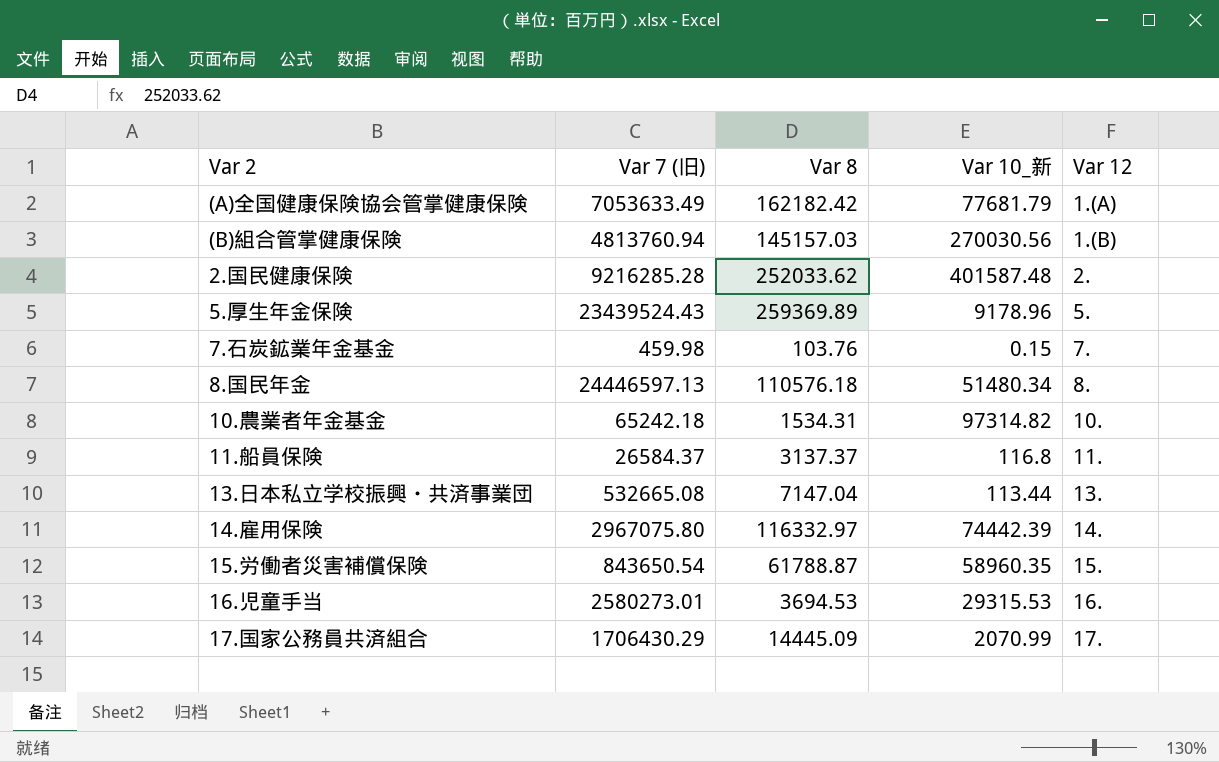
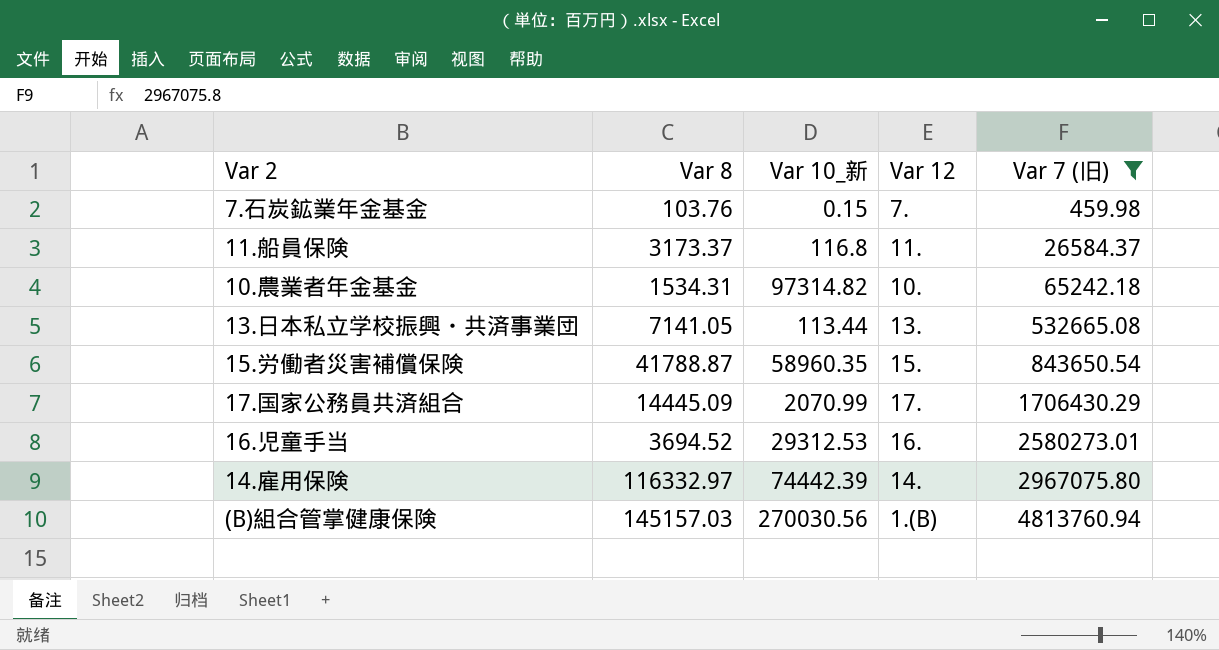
filter: none -> Var 7 (旧) <= 4813760.94
row order: Var 12 ascending -> Var 7 (旧) ascending
column Var 7 (旧) | position: 2 -> 5
11.船員保険 | Var 8: 3137.37 -> 3173.37
13.日本私立学校振興・共済事業団 | Var 8: 7147.04 -> 7141.05
15.労働者災害補償保険 | Var 8: 61788.87 -> 41788.87
16.児童手当 | Var 8: 3694.53 -> 3694.52
16.児童手当 | Var 10_新: 29315.53 -> 29312.53

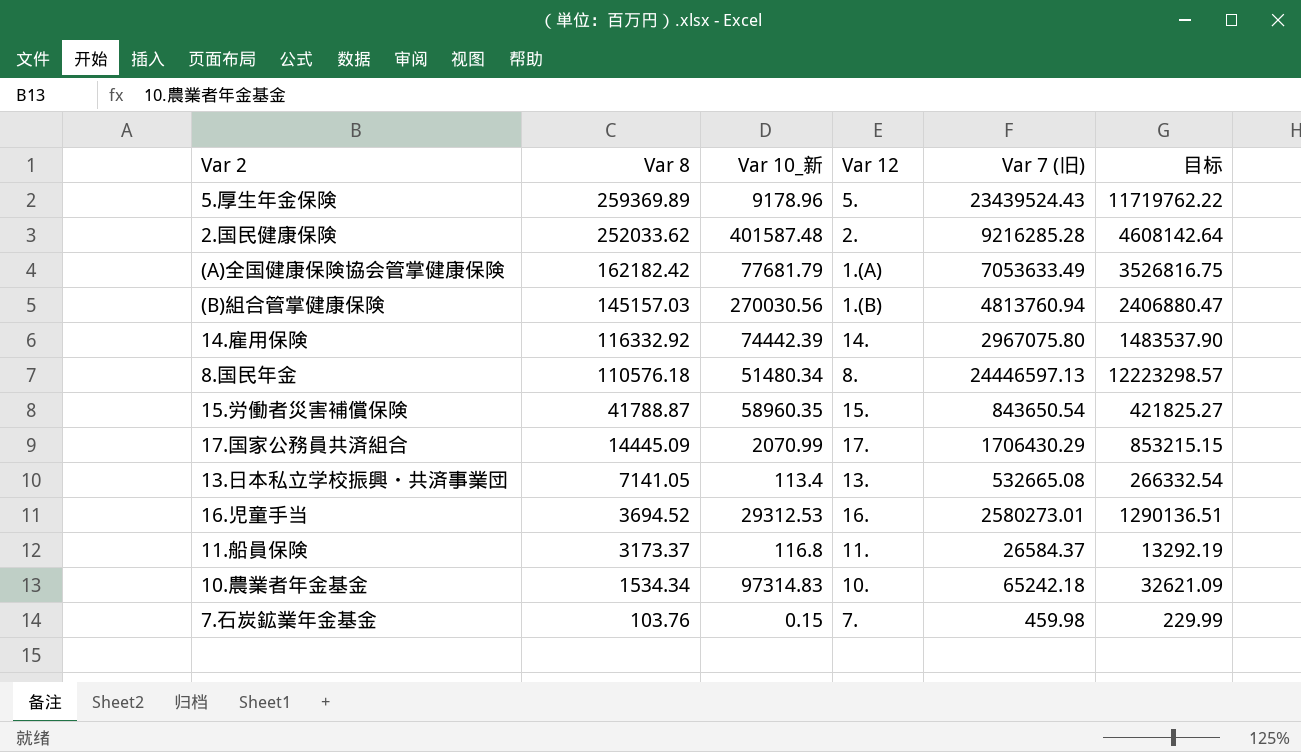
filter: Var 7 (旧) <= 4813760.94 -> none
row order: Var 7 (旧) ascending -> Var 8 descending
column 目标 | formula: none -> [Var 7 (旧)] * 0.5
14.雇用保険 | Var 8: 116332.97 -> 116332.92
13.日本私立学校振興・共済事業団 | Var 10_新: 113.44 -> 113.4
10.農業者年金基金 | Var 8: 1534.31 -> 1534.34
10.農業者年金基金 | Var 10_新: 97314.82 -> 97314.83

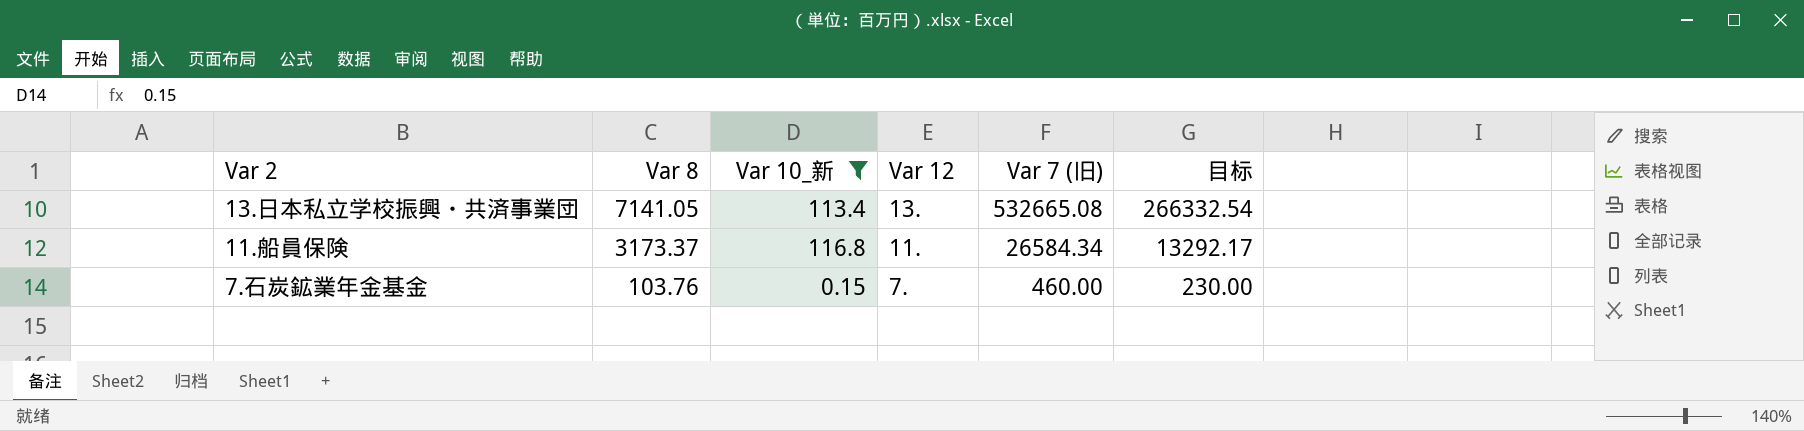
filter: none -> Var 10_新 <= 116.8
11.船員保険 | Var 7 (旧): 26584.37 -> 26584.34
11.船員保険 | 目标: 13292.19 -> 13292.17
7.石炭鉱業年金基金 | Var 7 (旧): 459.98 -> 460.00
7.石炭鉱業年金基金 | 目标: 229.99 -> 230.00

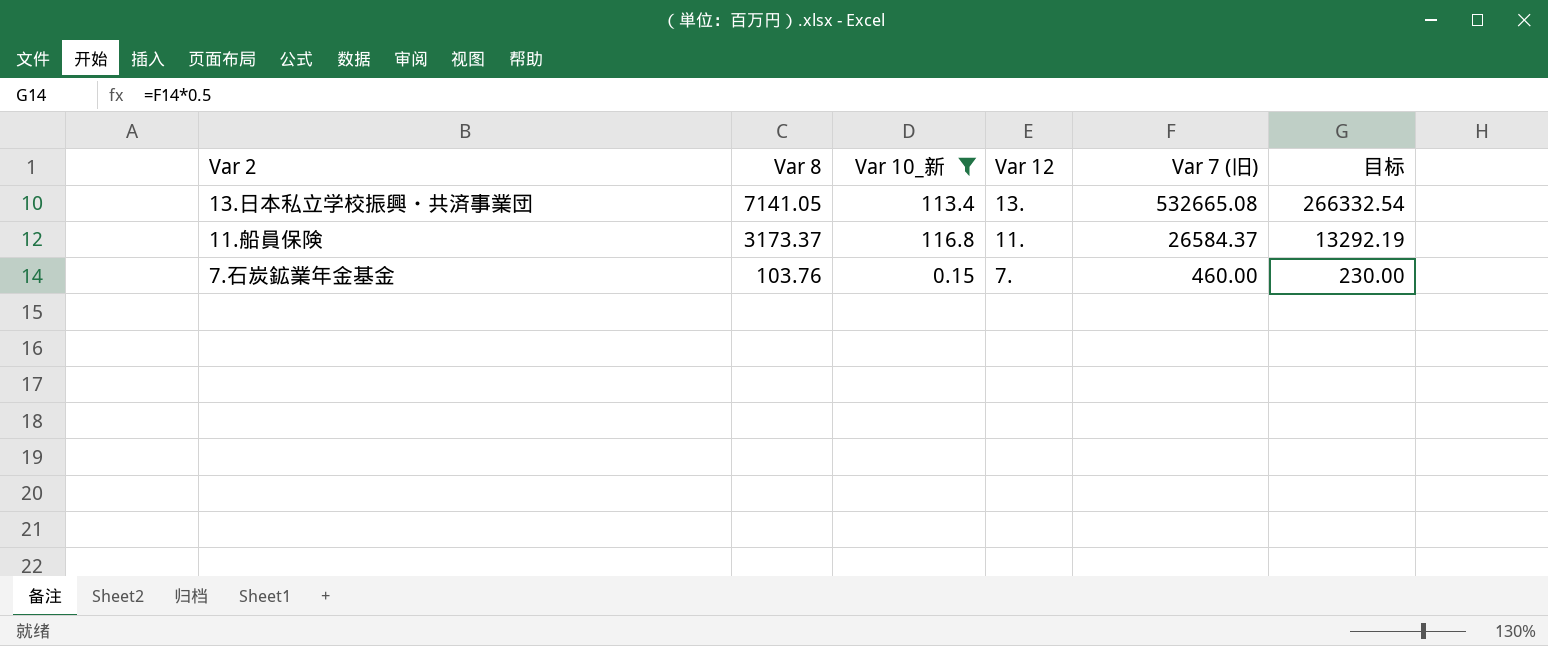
11.船員保険 | Var 7 (旧): 26584.34 -> 26584.37
11.船員保険 | 目标: 13292.17 -> 13292.19

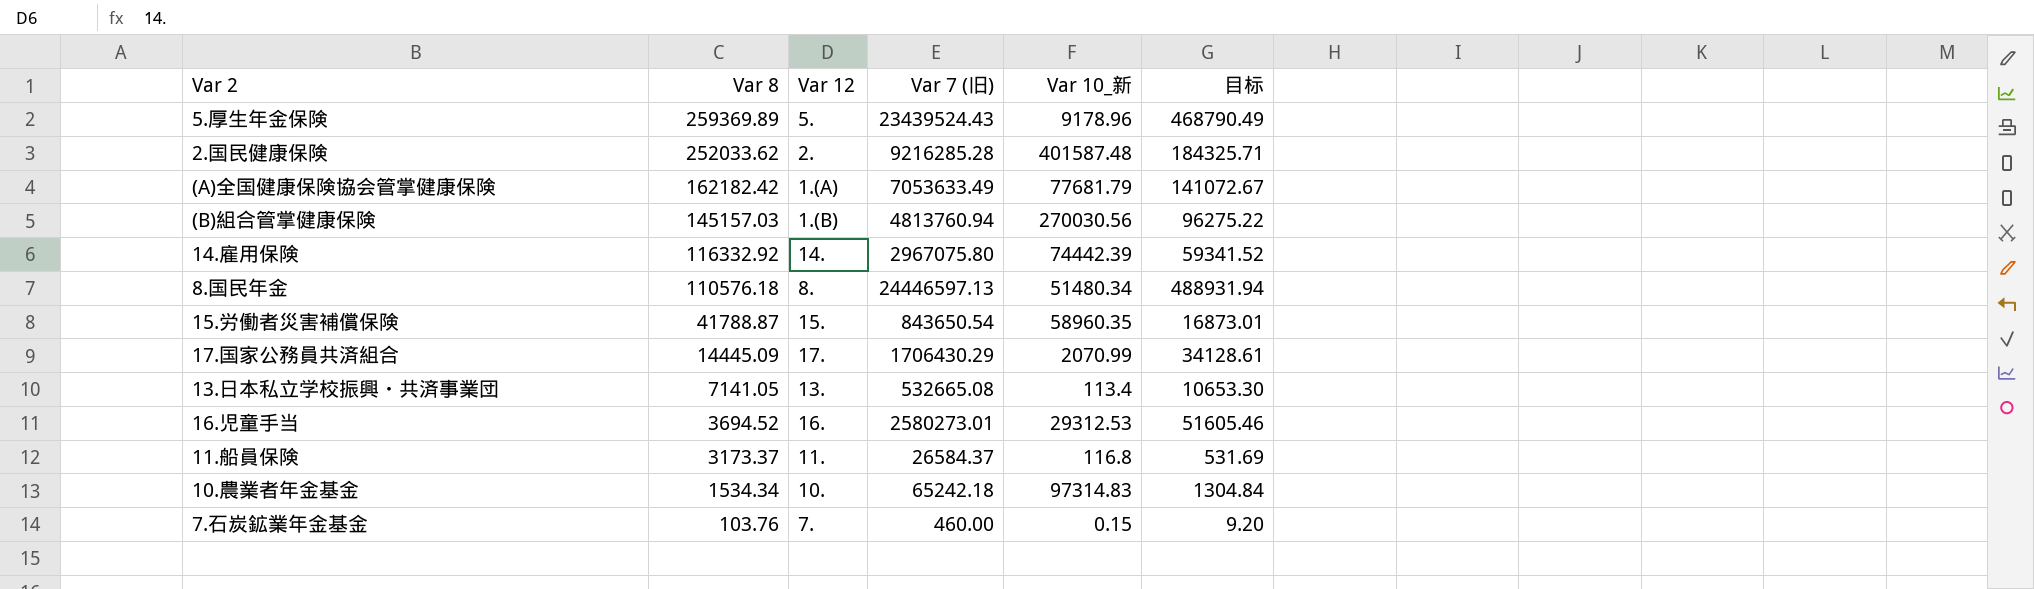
filter: Var 10_新 <= 116.8 -> none
column Var 10_新 | position: 3 -> 5
column 目标 | formula: [Var 7 (旧)] * 0.5 -> [Var 7 (旧)] * 0.02

